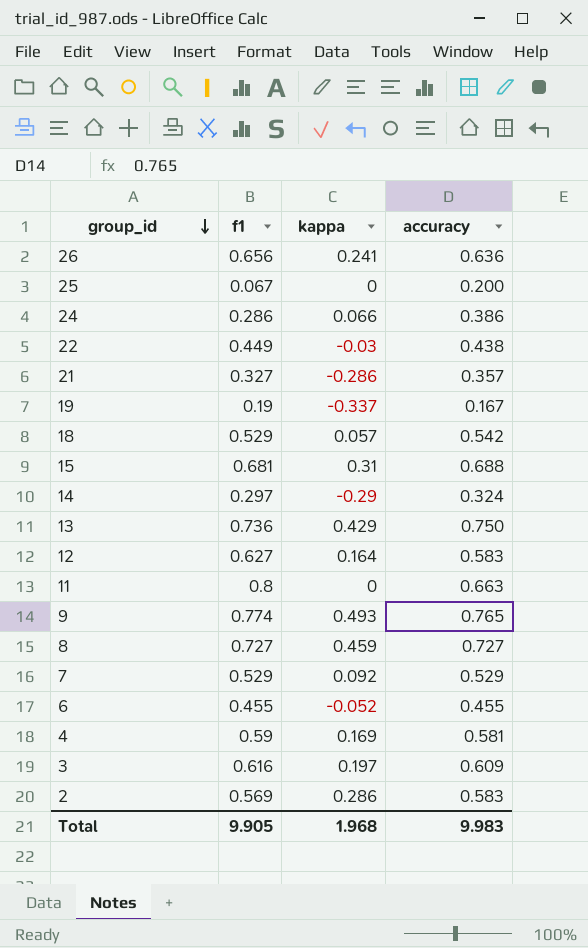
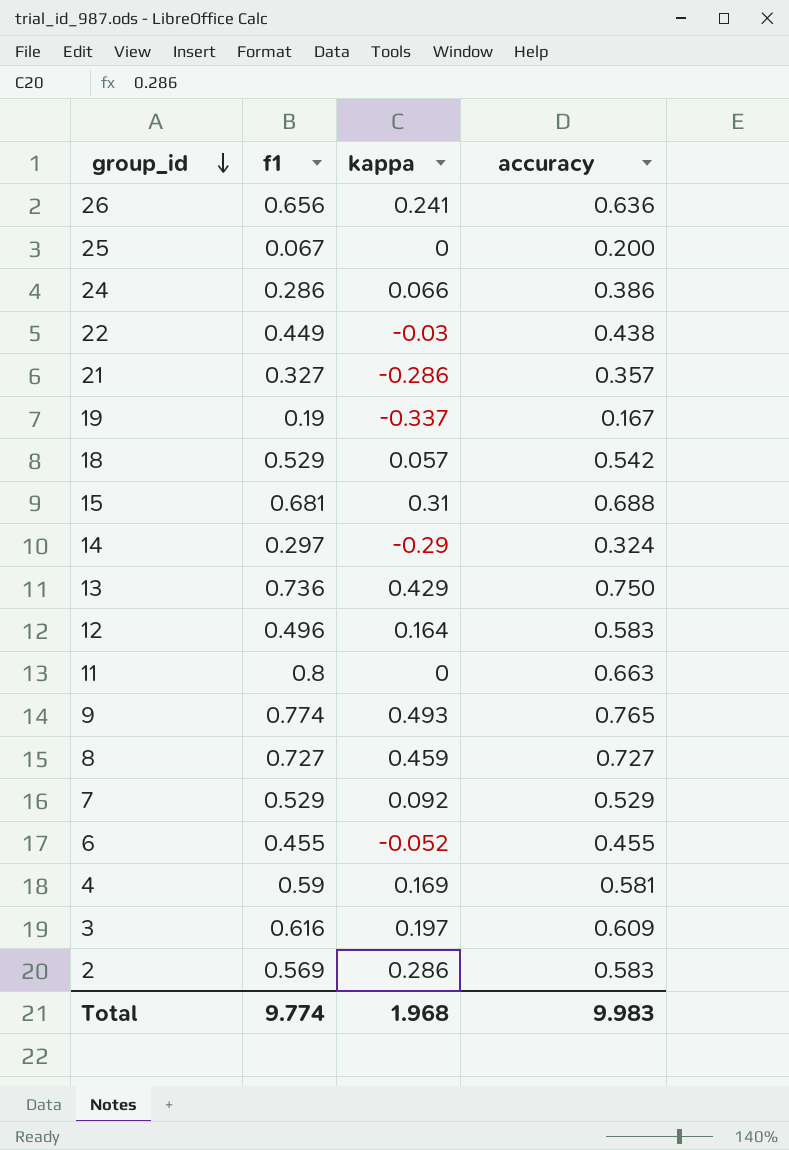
12 | f1: 0.627 -> 0.496
Total | f1: 9.905 -> 9.774

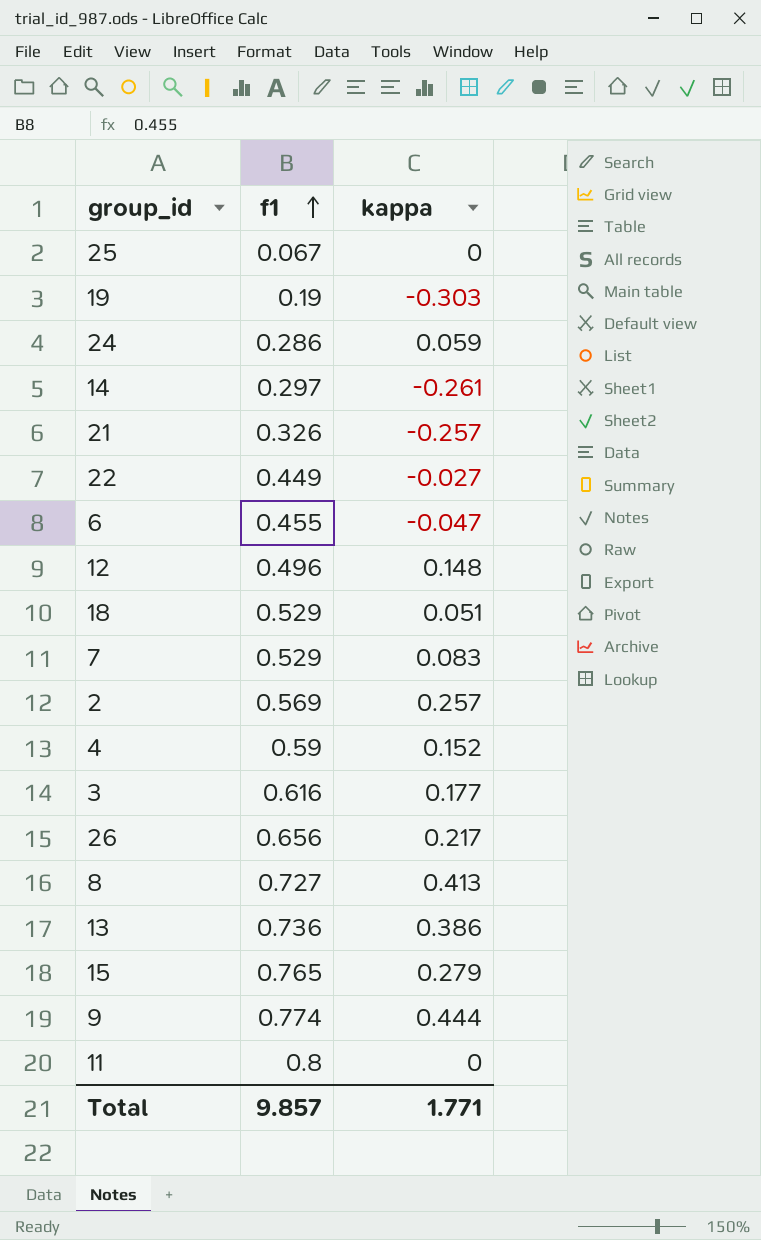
row order: group_id descending -> f1 ascending
column accuracy | position: 4 -> none
19 | kappa: -0.337 -> -0.303
24 | kappa: 0.066 -> 0.059
14 | kappa: -0.29 -> -0.261
21 | f1: 0.327 -> 0.326
21 | kappa: -0.286 -> -0.257
22 | kappa: -0.03 -> -0.027
6 | kappa: -0.052 -> -0.047
12 | kappa: 0.164 -> 0.148
18 | kappa: 0.057 -> 0.051
7 | kappa: 0.092 -> 0.083
2 | kappa: 0.286 -> 0.257
4 | kappa: 0.169 -> 0.152
3 | kappa: 0.197 -> 0.177
26 | kappa: 0.241 -> 0.217
8 | kappa: 0.459 -> 0.413
13 | kappa: 0.429 -> 0.386
15 | f1: 0.681 -> 0.765
15 | kappa: 0.31 -> 0.279
9 | kappa: 0.493 -> 0.444
Total | f1: 9.774 -> 9.857
Total | kappa: 1.968 -> 1.771

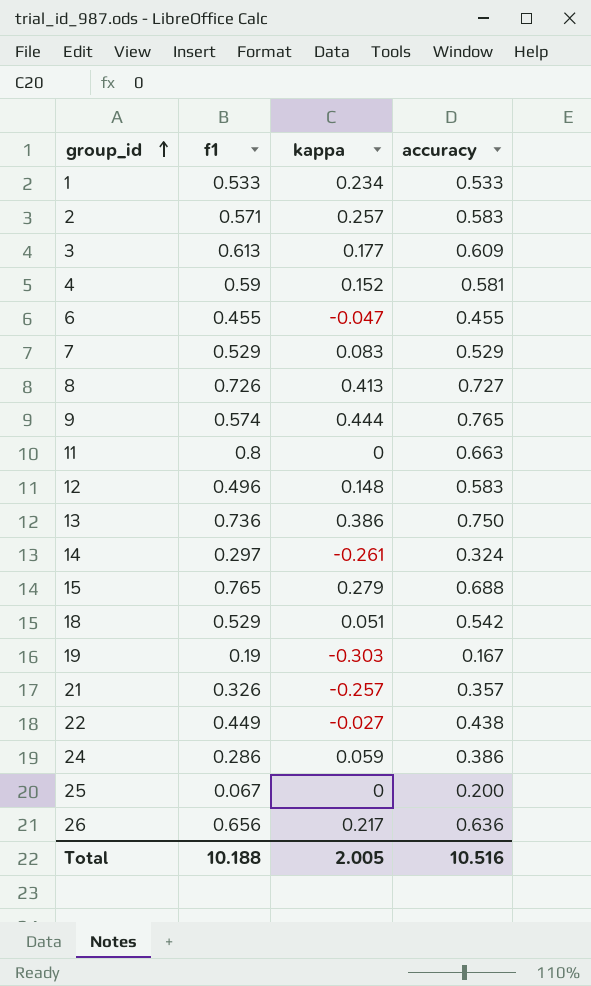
row order: f1 ascending -> group_id ascending
column accuracy | position: none -> 4
row 1: none -> 0.533 | 0.234 | 0.533
2 | f1: 0.569 -> 0.571
3 | f1: 0.616 -> 0.613
8 | f1: 0.727 -> 0.726
9 | f1: 0.774 -> 0.574
Total | f1: 9.857 -> 10.188
Total | kappa: 1.771 -> 2.005

